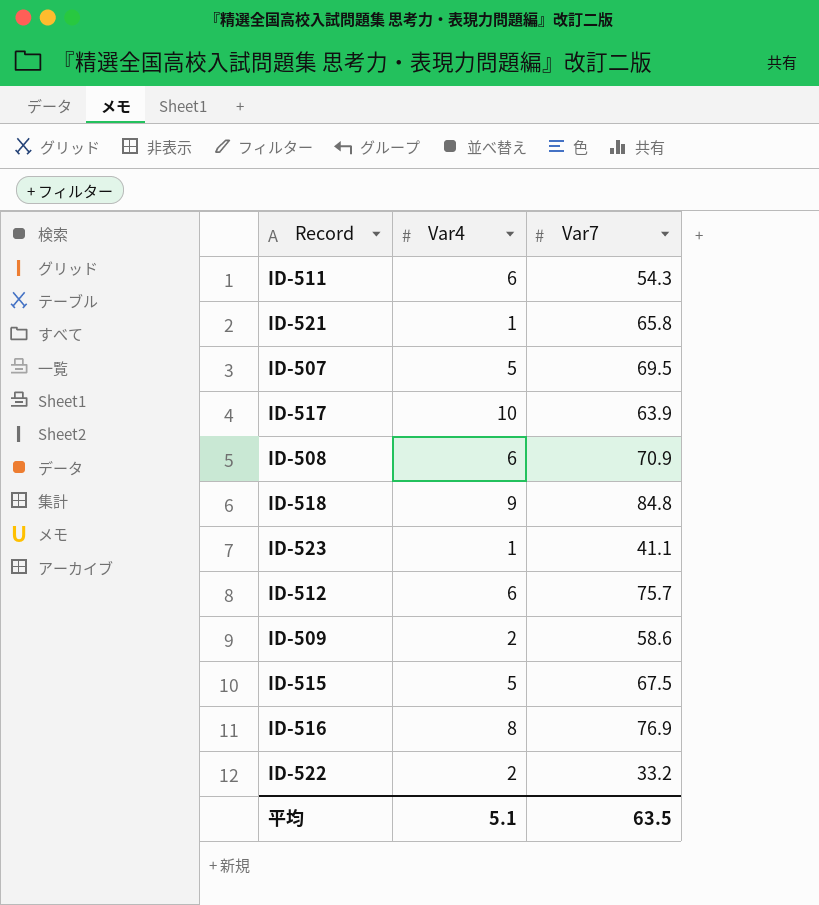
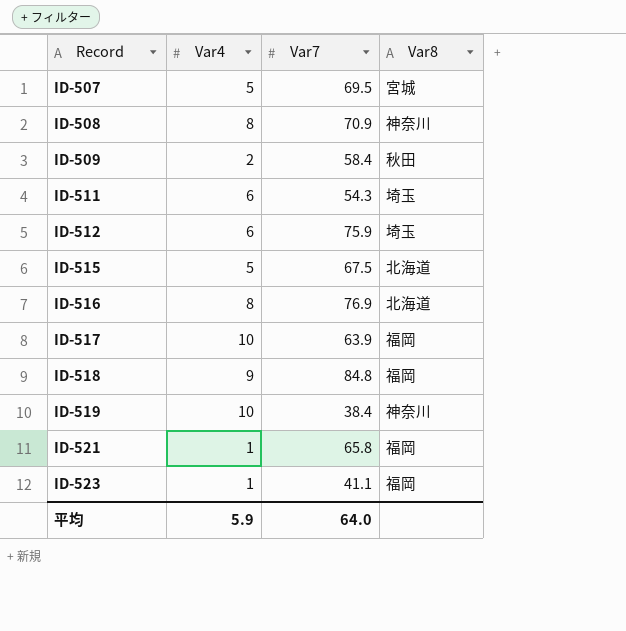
row order: none -> Record ascending
column Var8 | position: none -> 4
row ID-522: 2 | 33.2 -> none
ID-508 | Var4: 6 -> 8
ID-509 | Var7: 58.6 -> 58.4
ID-512 | Var7: 75.7 -> 75.9
row ID-519: none -> 10 | 38.4 | 神奈川
平均 | Var4: 5.1 -> 5.9
平均 | Var7: 63.5 -> 64.0

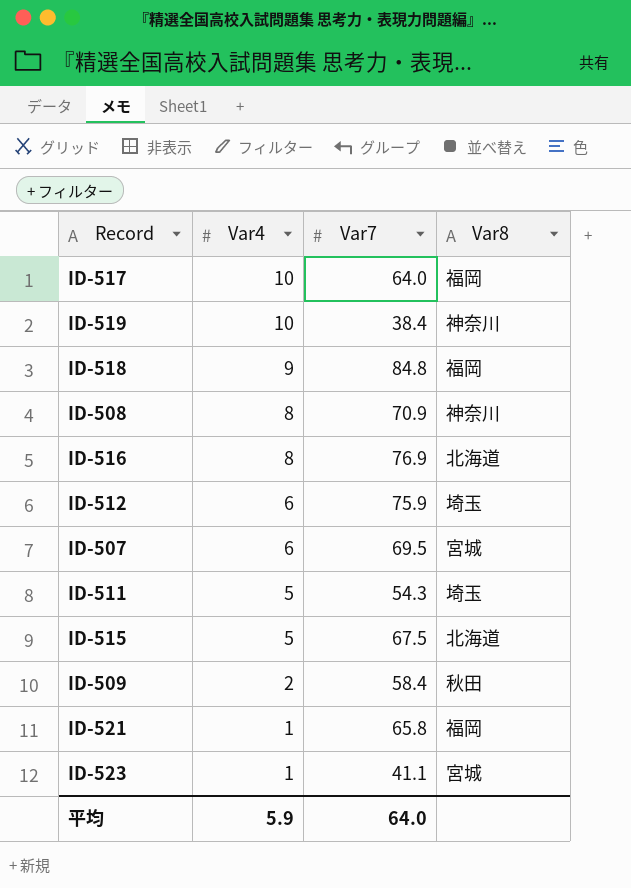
row order: Record ascending -> Var4 descending
ID-517 | Var7: 63.9 -> 64.0
ID-507 | Var4: 5 -> 6
ID-511 | Var4: 6 -> 5
ID-523 | Var8: 福岡 -> 宮城

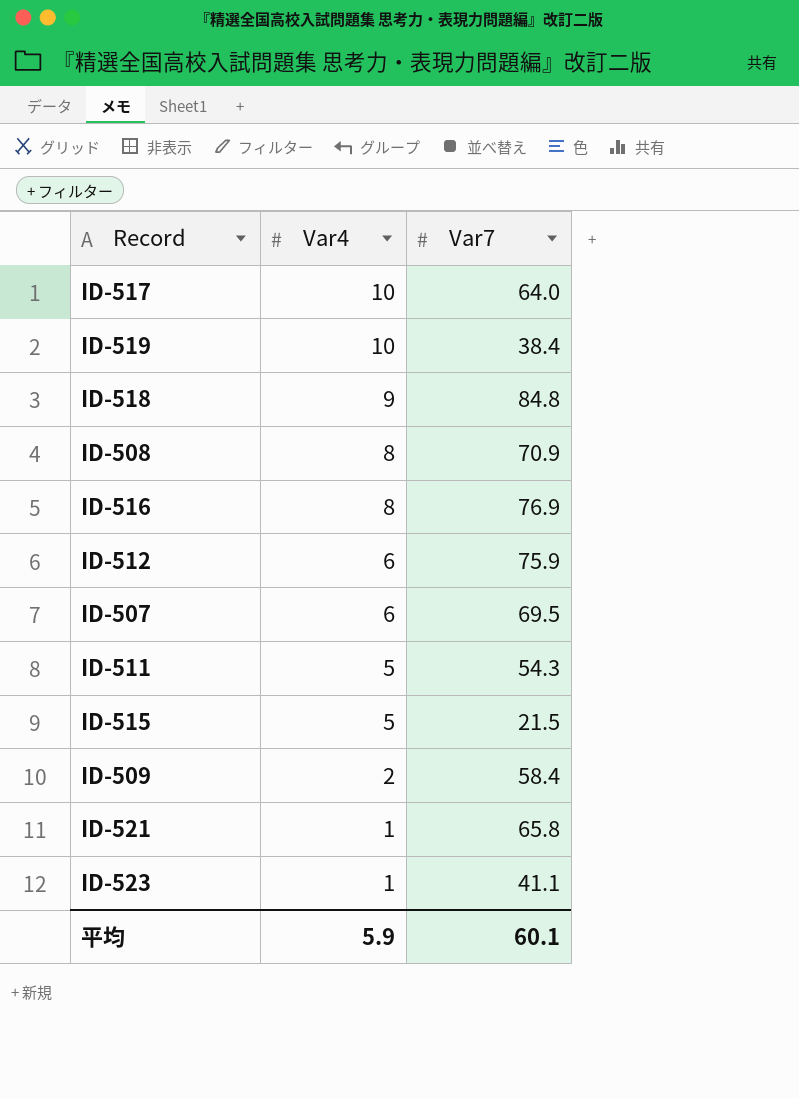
column Var8 | position: 4 -> none
ID-515 | Var7: 67.5 -> 21.5
平均 | Var7: 64.0 -> 60.1

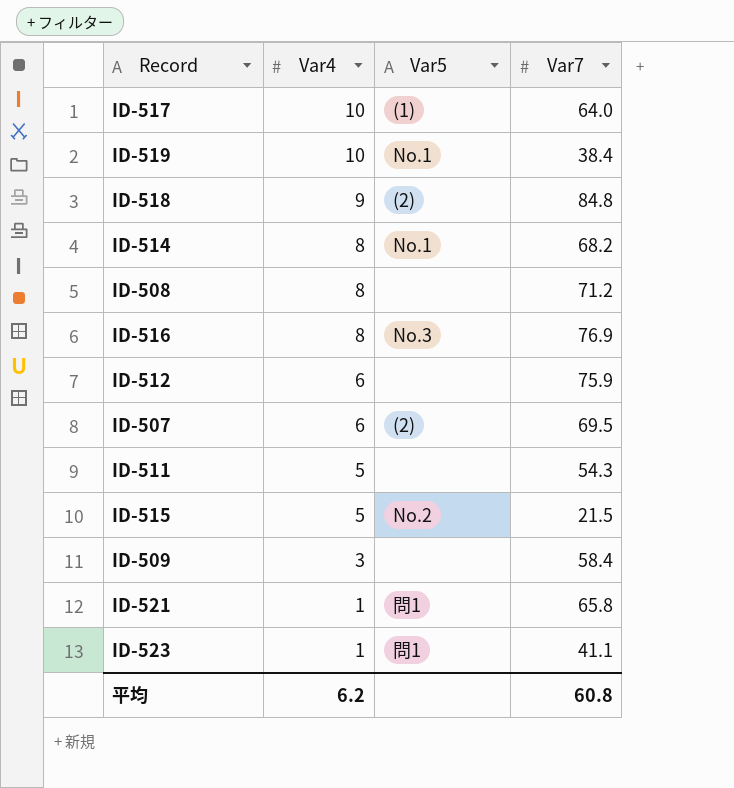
column Var5 | position: none -> 3
row ID-514: none -> 8 | No.1 | 68.2
ID-508 | Var7: 70.9 -> 71.2
ID-509 | Var4: 2 -> 3
平均 | Var4: 5.9 -> 6.2
平均 | Var7: 60.1 -> 60.8

